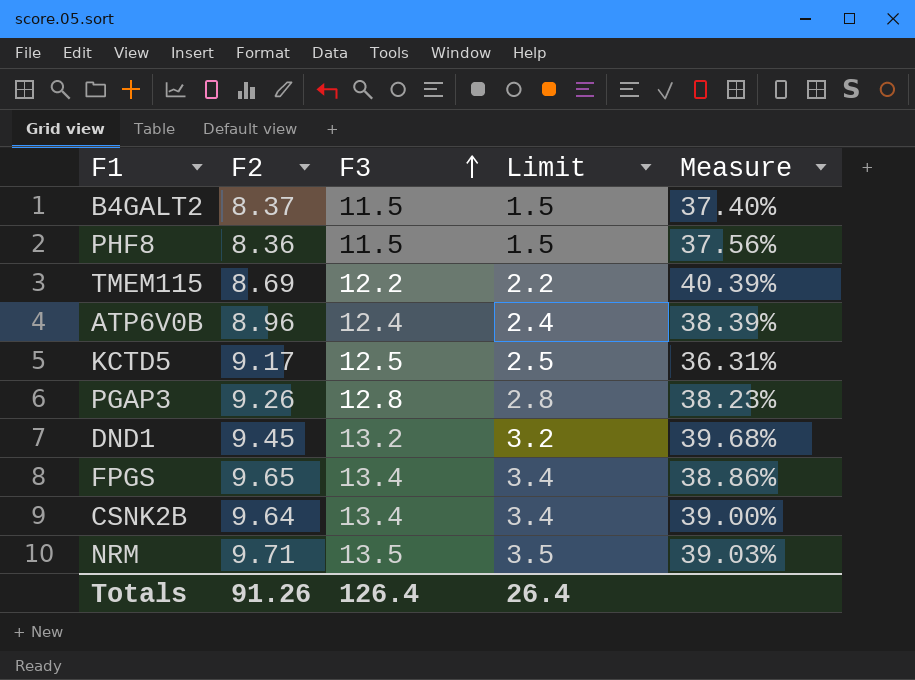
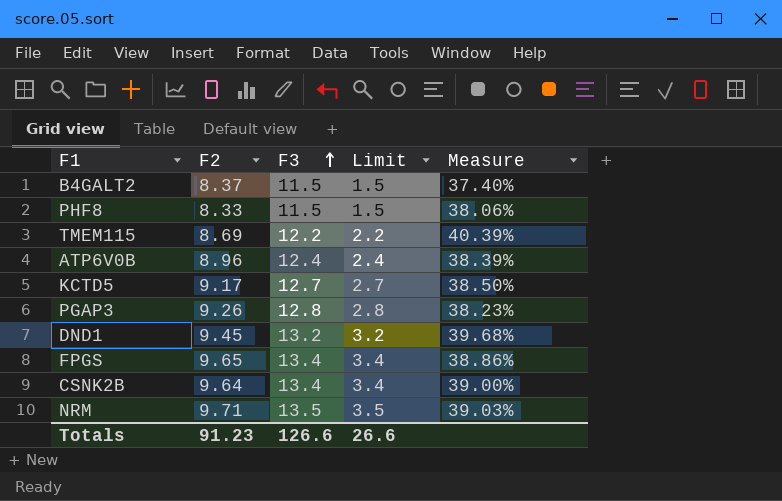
PHF8 | F2: 8.36 -> 8.33
PHF8 | Measure: 37.56% -> 38.06%
KCTD5 | F3: 12.5 -> 12.7
KCTD5 | Limit: 2.5 -> 2.7
KCTD5 | Measure: 36.31% -> 38.50%
Totals | F2: 91.26 -> 91.23
Totals | F3: 126.4 -> 126.6
Totals | Limit: 26.4 -> 26.6

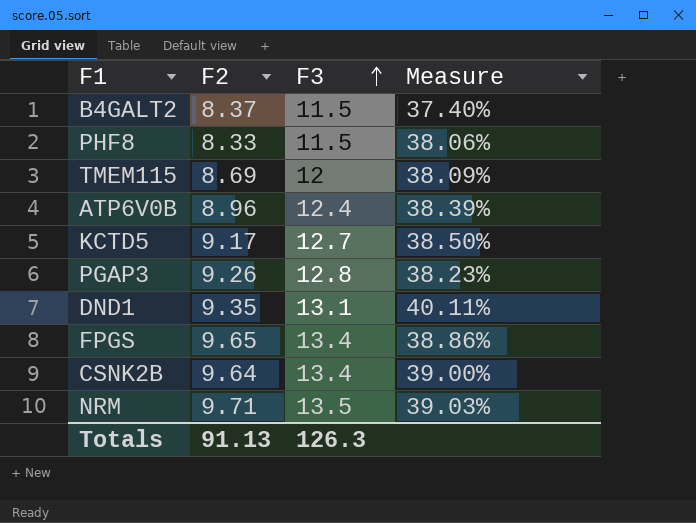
column Limit | formula: [F3] - 10 -> none
TMEM115 | F3: 12.2 -> 12
TMEM115 | Measure: 40.39% -> 38.09%
DND1 | F2: 9.45 -> 9.35
DND1 | F3: 13.2 -> 13.1
DND1 | Measure: 39.68% -> 40.11%
Totals | F2: 91.23 -> 91.13
Totals | F3: 126.6 -> 126.3

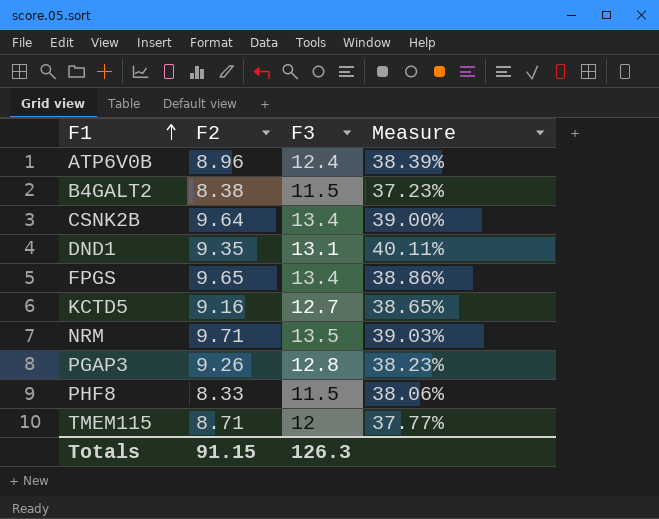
row order: F3 ascending -> F1 ascending
B4GALT2 | F2: 8.37 -> 8.38
B4GALT2 | Measure: 37.40% -> 37.23%
KCTD5 | F2: 9.17 -> 9.16
KCTD5 | Measure: 38.50% -> 38.65%
TMEM115 | F2: 8.69 -> 8.71
TMEM115 | Measure: 38.09% -> 37.77%
Totals | F2: 91.13 -> 91.15

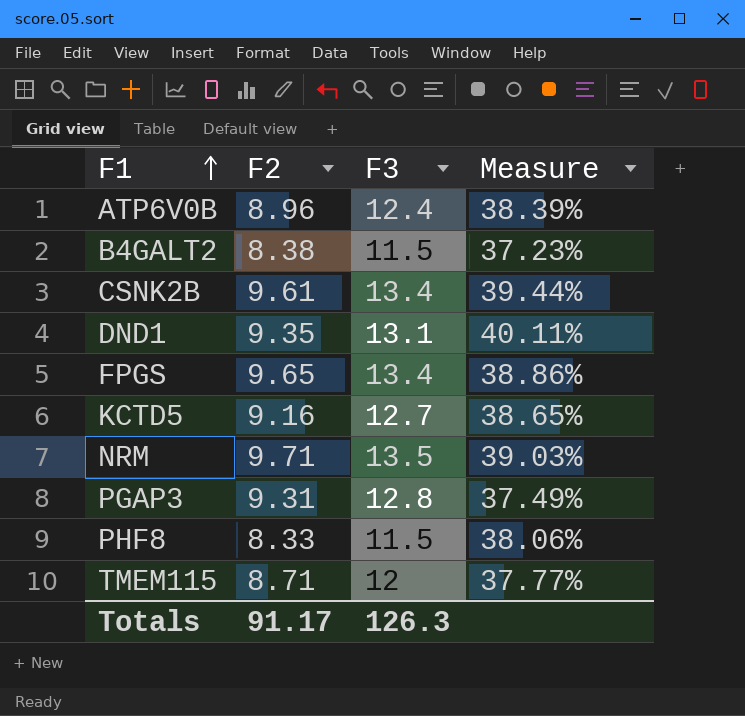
CSNK2B | F2: 9.64 -> 9.61
CSNK2B | Measure: 39.00% -> 39.44%
PGAP3 | F2: 9.26 -> 9.31
PGAP3 | Measure: 38.23% -> 37.49%
Totals | F2: 91.15 -> 91.17

